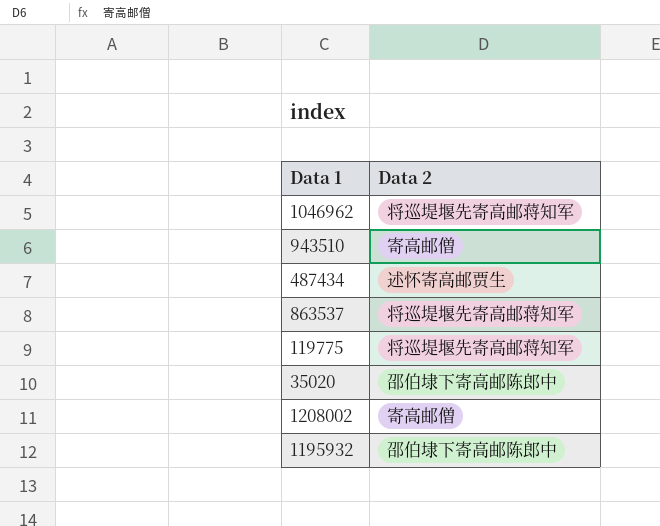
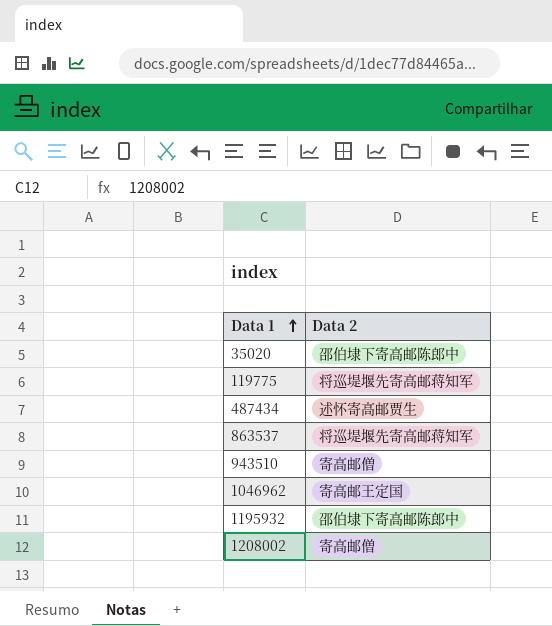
row order: none -> Data 1 ascending
1046962 | Data 2: 将巡堤堰先寄高邮蒋知军 -> 寄高邮王定国

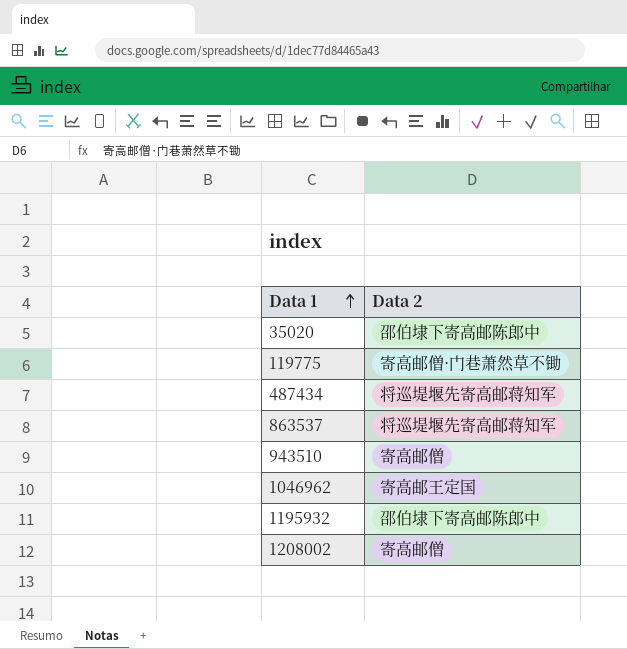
119775 | Data 2: 将巡堤堰先寄高邮蒋知军 -> 寄高邮僧·门巷萧然草不锄
487434 | Data 2: 述怀寄高邮贾生 -> 将巡堤堰先寄高邮蒋知军

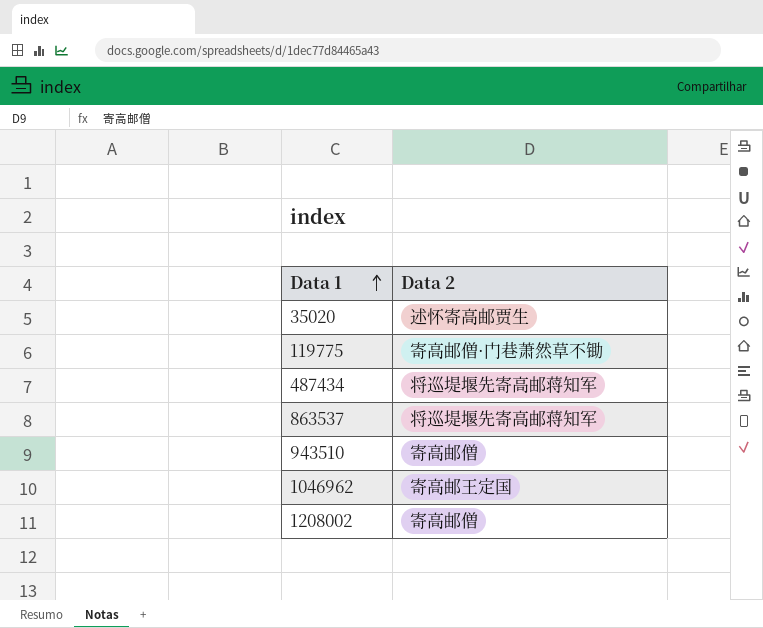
row 1195932: 邵伯埭下寄高邮陈郎中 -> none
35020 | Data 2: 邵伯埭下寄高邮陈郎中 -> 述怀寄高邮贾生

